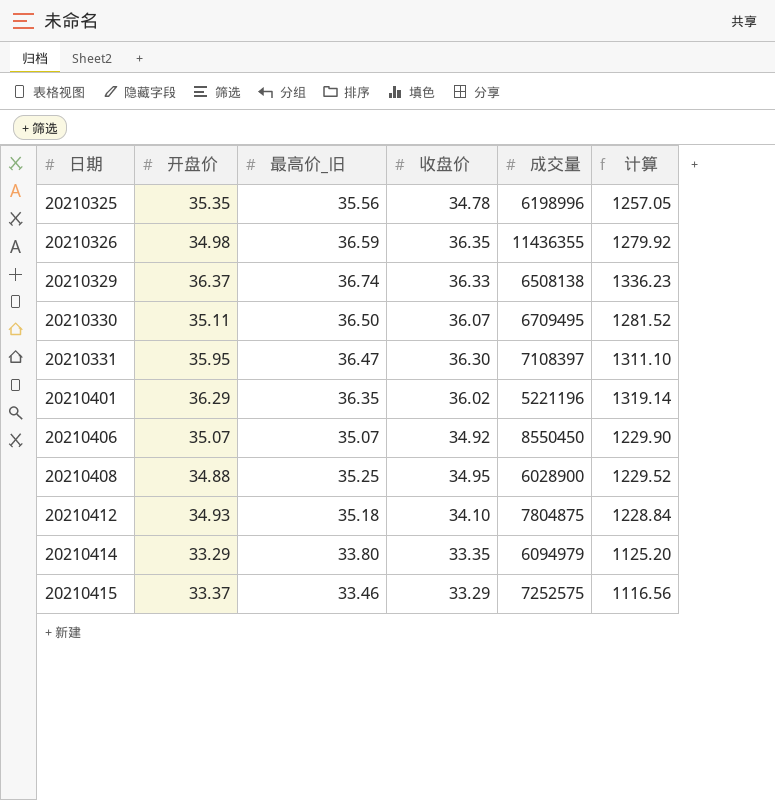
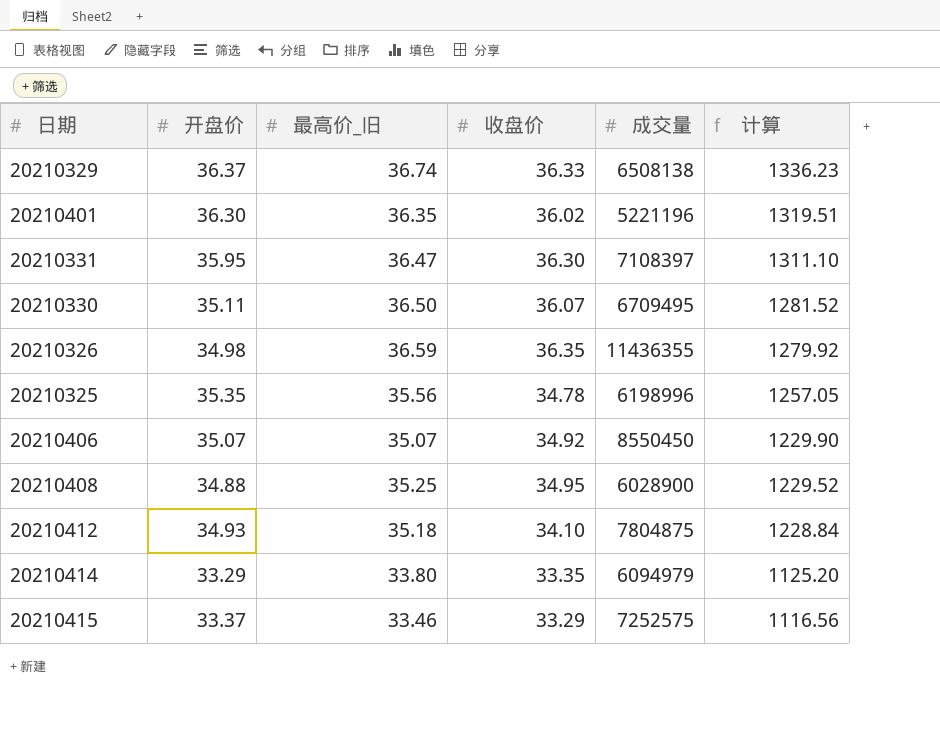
row order: 日期 ascending -> 计算 descending
20210401 | 开盘价: 36.29 -> 36.30
20210401 | 计算: 1319.14 -> 1319.51

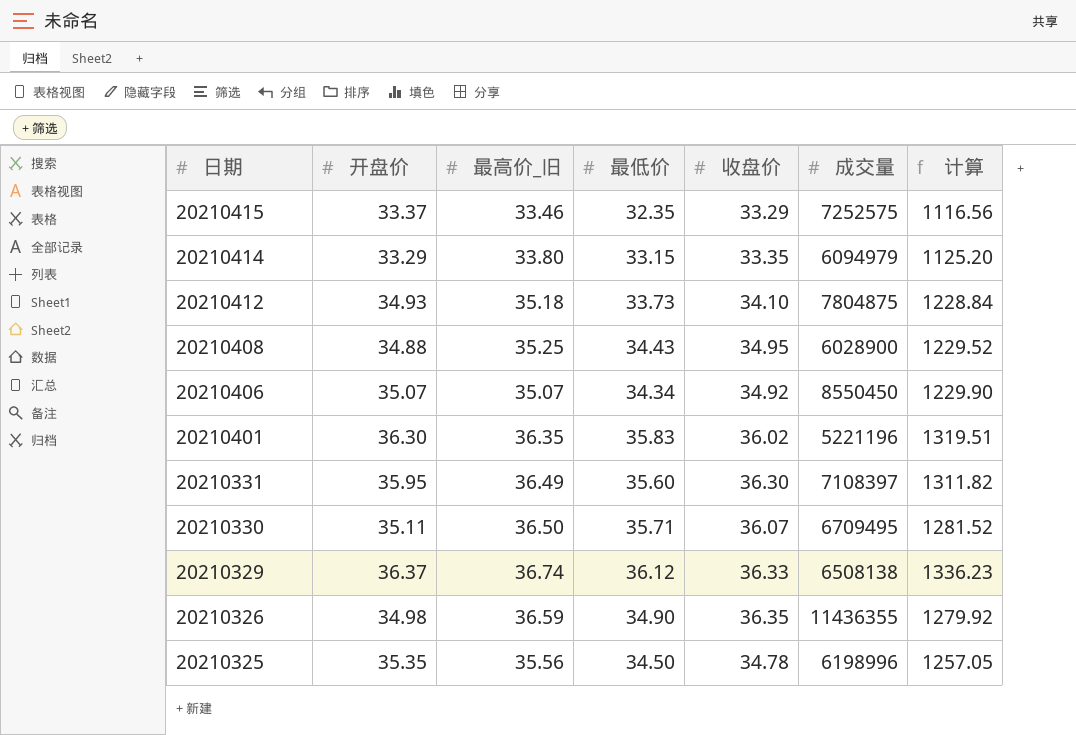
row order: 计算 descending -> 日期 descending
column 最低价 | position: none -> 4
20210331 | 最高价_旧: 36.47 -> 36.49
20210331 | 计算: 1311.10 -> 1311.82

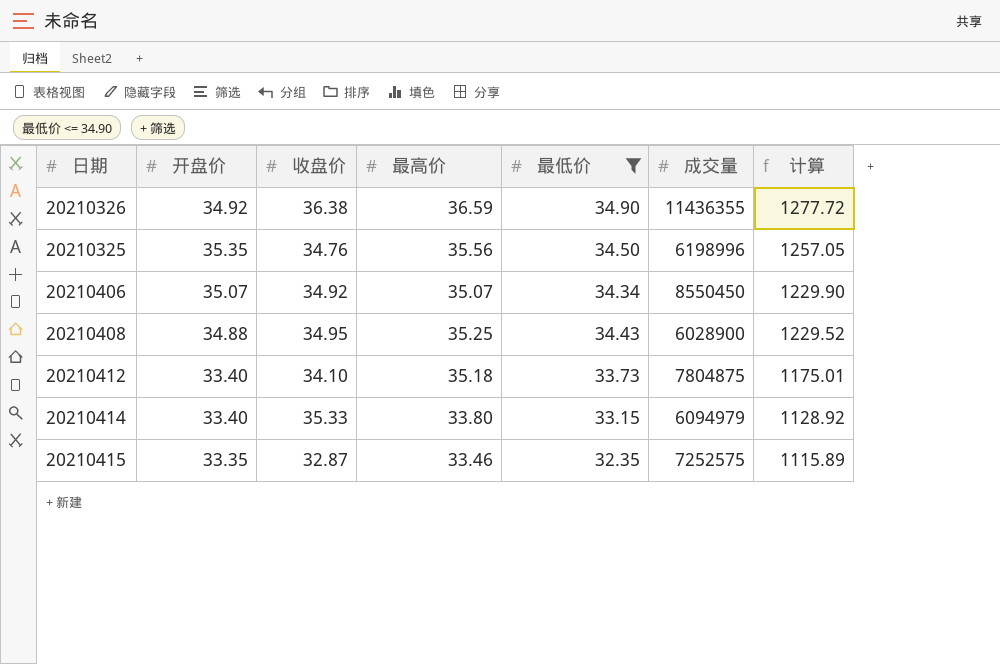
filter: none -> 最低价 <= 34.90
row order: 日期 descending -> 计算 descending
column 收盘价 | position: 5 -> 3
column name: 最高价_旧 -> 最高价
20210326 | 开盘价: 34.98 -> 34.92
20210326 | 收盘价: 36.35 -> 36.38
20210326 | 计算: 1279.92 -> 1277.72
20210325 | 收盘价: 34.78 -> 34.76
20210412 | 开盘价: 34.93 -> 33.40
20210412 | 计算: 1228.84 -> 1175.01
20210414 | 开盘价: 33.29 -> 33.40
20210414 | 收盘价: 33.35 -> 35.33
20210414 | 计算: 1125.20 -> 1128.92
20210415 | 开盘价: 33.37 -> 33.35
20210415 | 收盘价: 33.29 -> 32.87
20210415 | 计算: 1116.56 -> 1115.89

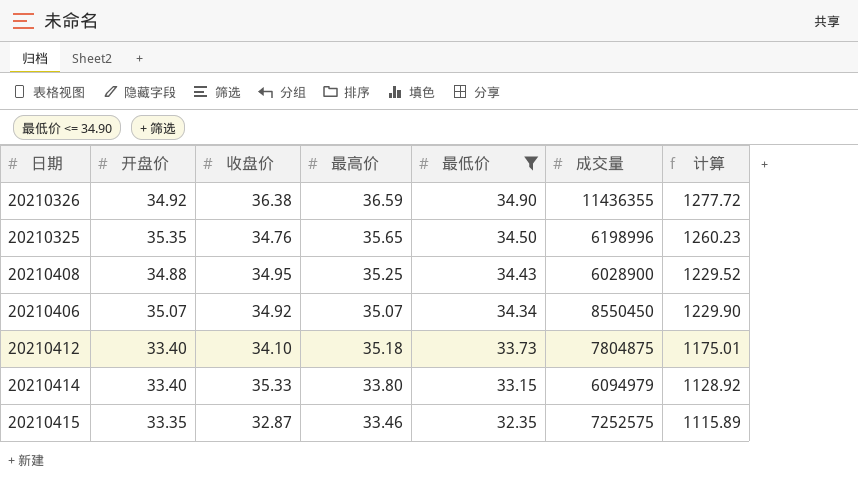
row order: 计算 descending -> 最低价 descending
20210325 | 最高价: 35.56 -> 35.65
20210325 | 计算: 1257.05 -> 1260.23

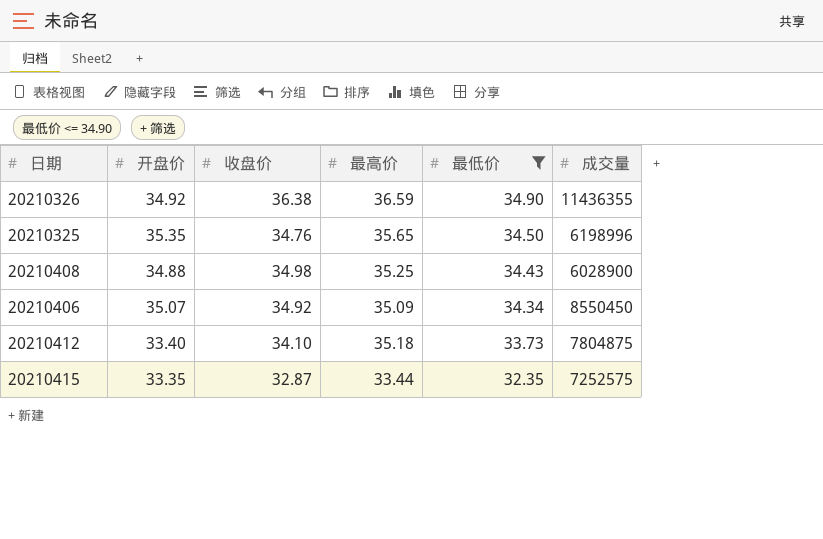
column 计算 | formula: [开盘价] * [最高价] -> none
row 20210414: 33.40 | 35.33 | 33.80 | 33.15 | 6094979 | 1128.92 -> none
20210408 | 收盘价: 34.95 -> 34.98
20210406 | 最高价: 35.07 -> 35.09
20210415 | 最高价: 33.46 -> 33.44

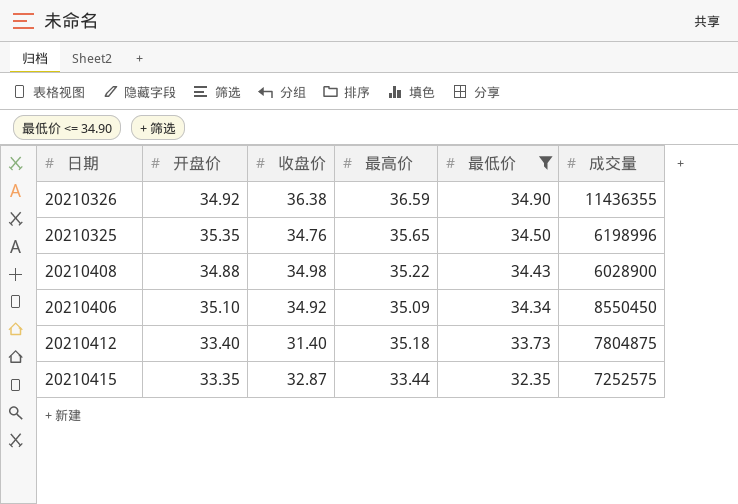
20210408 | 最高价: 35.25 -> 35.22
20210406 | 开盘价: 35.07 -> 35.10
20210412 | 收盘价: 34.10 -> 31.40

